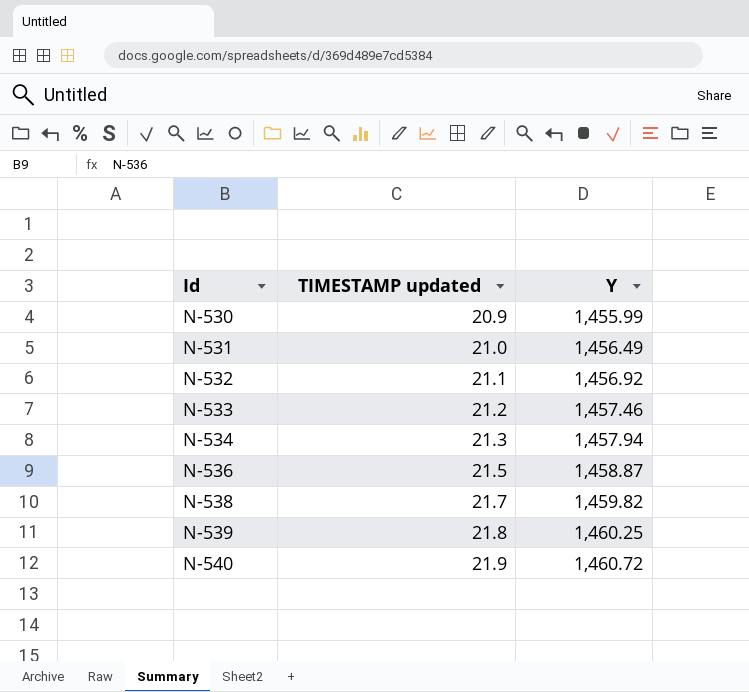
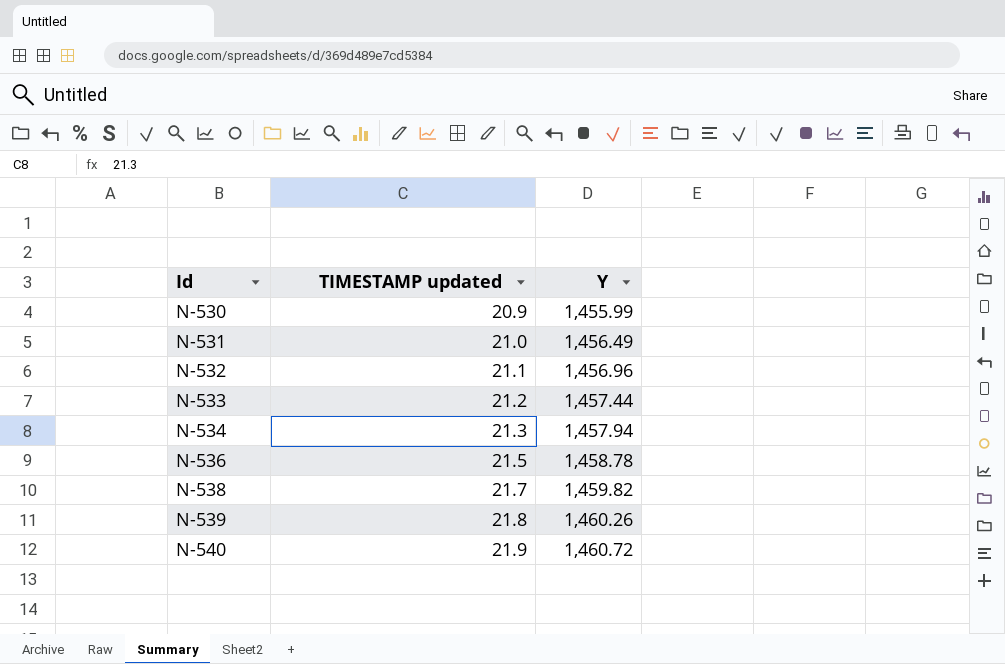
N-532 | Y: 1,456.92 -> 1,456.96
N-533 | Y: 1,457.46 -> 1,457.44
N-536 | Y: 1,458.87 -> 1,458.78
N-539 | Y: 1,460.25 -> 1,460.26

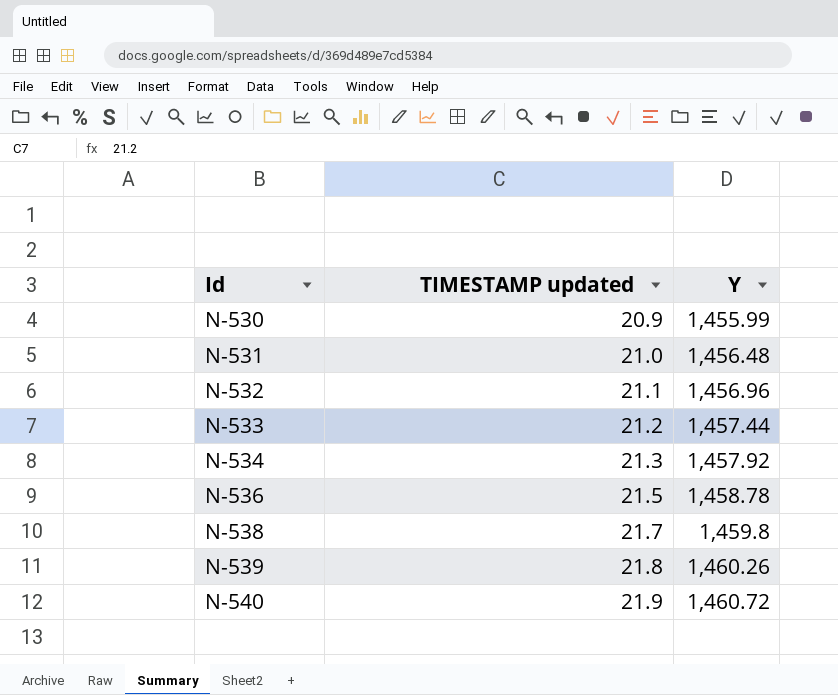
N-531 | Y: 1,456.49 -> 1,456.48
N-534 | Y: 1,457.94 -> 1,457.92
N-538 | Y: 1,459.82 -> 1,459.8

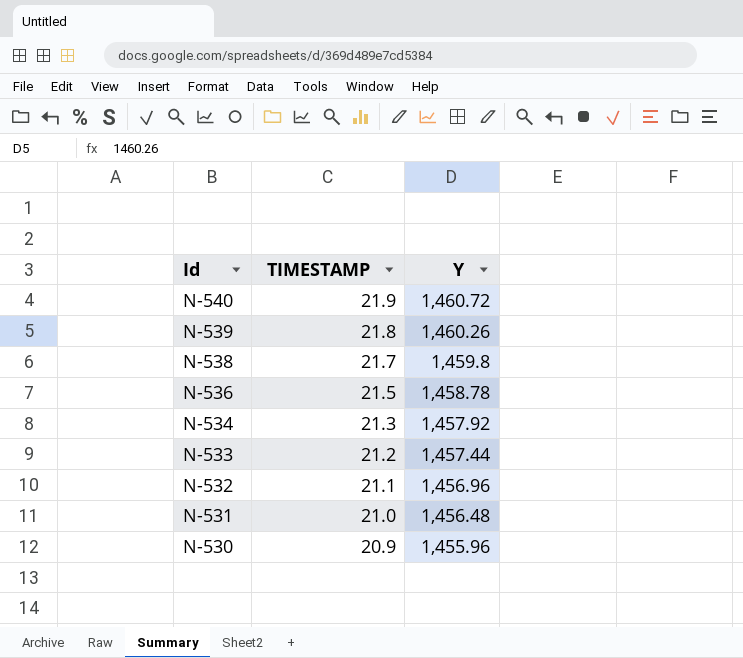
row order: Id ascending -> Id descending
column name: TIMESTAMP updated -> TIMESTAMP
N-530 | Y: 1,455.99 -> 1,455.96

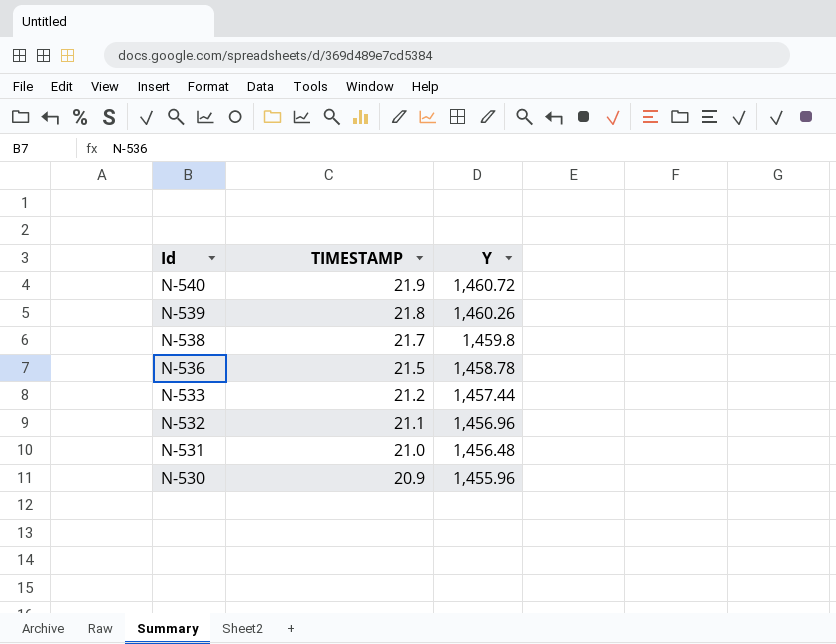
row N-534: 21.3 | 1,457.92 -> none

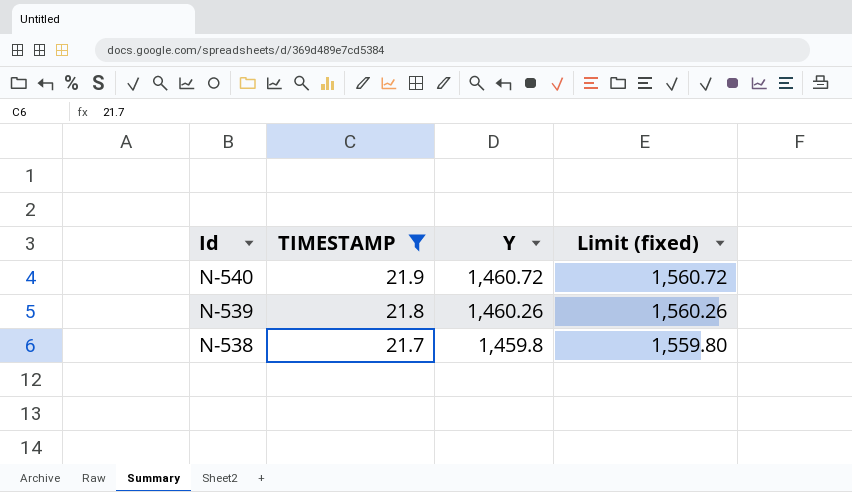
filter: none -> TIMESTAMP >= 21.7
column Limit (fixed) | formula: none -> [Y] + 100

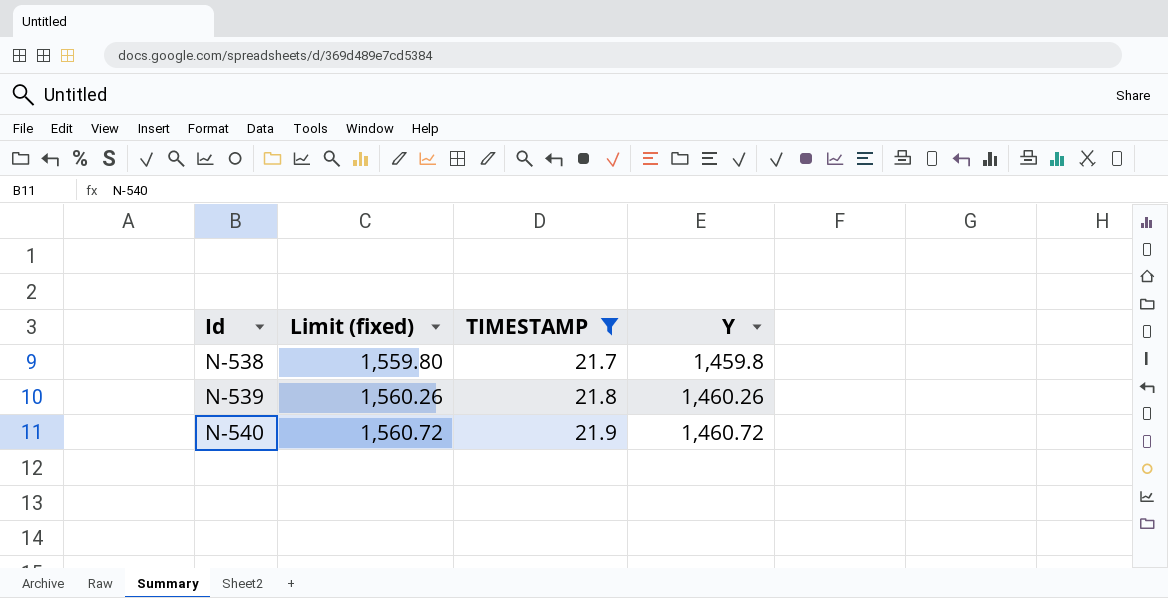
row order: Id descending -> Id ascending
column Limit (fixed) | position: 4 -> 2

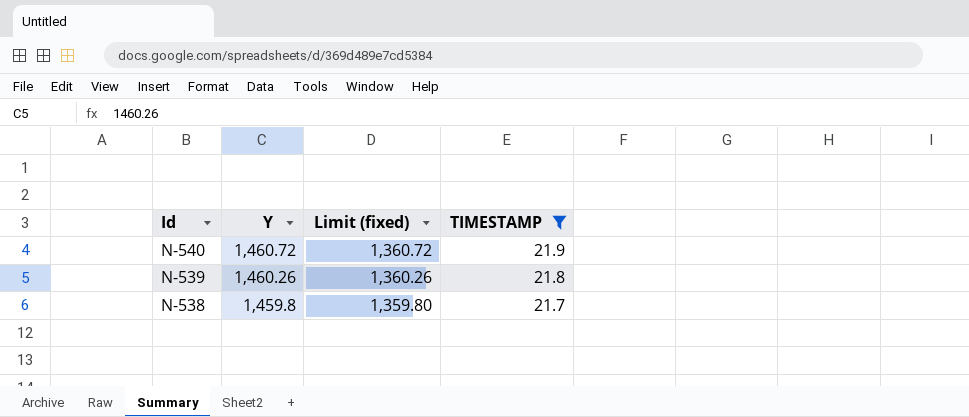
row order: Id ascending -> Id descending
column Y | position: 4 -> 2
column Limit (fixed) | formula: [Y] + 100 -> [Y] - 100

